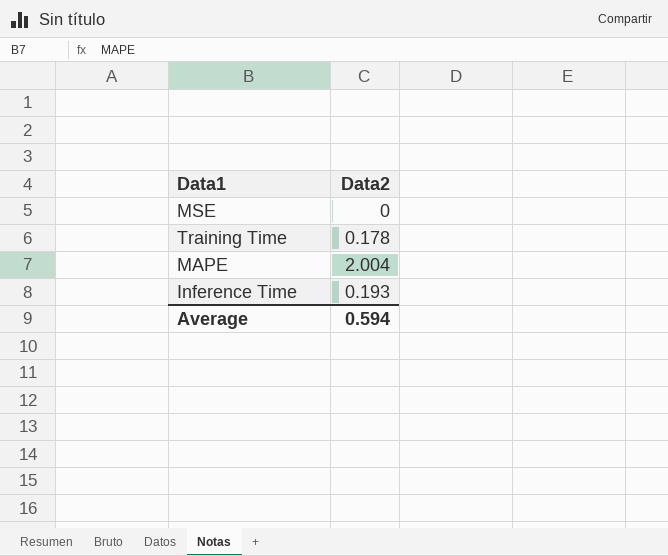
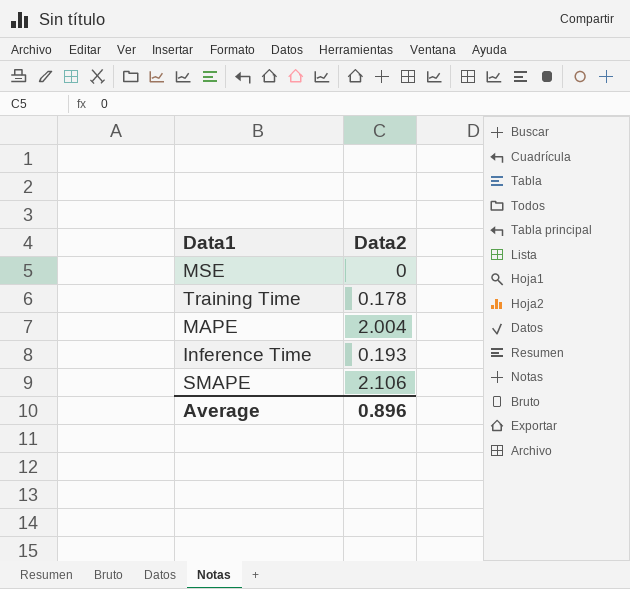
row SMAPE: none -> 2.106
Average | Data2: 0.594 -> 0.896

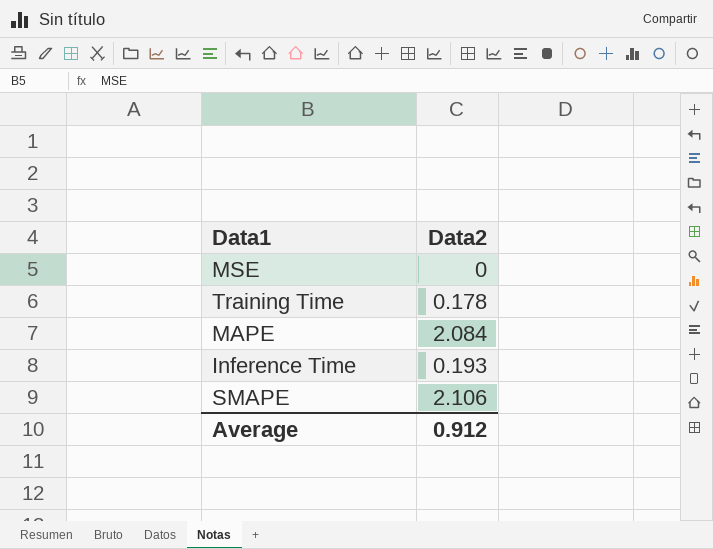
MAPE | Data2: 2.004 -> 2.084
Average | Data2: 0.896 -> 0.912

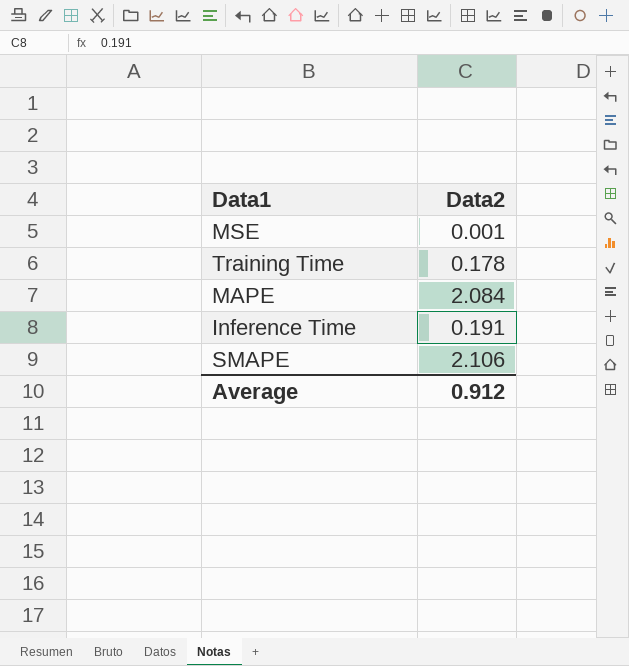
MSE | Data2: 0 -> 0.001
Inference Time | Data2: 0.193 -> 0.191

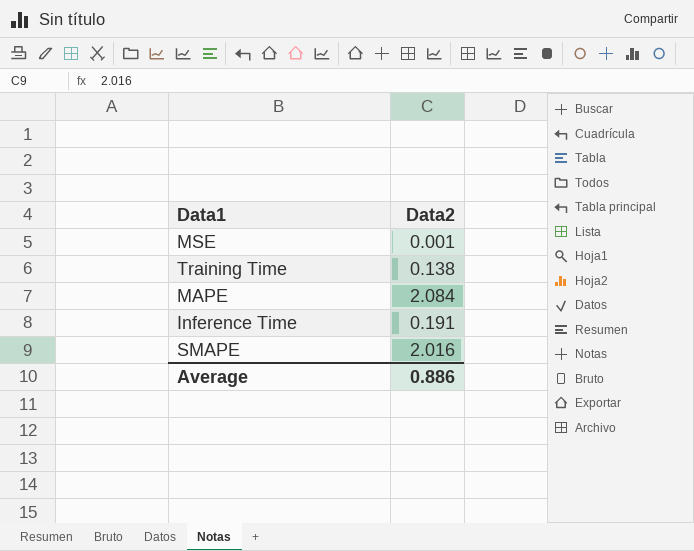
Training Time | Data2: 0.178 -> 0.138
SMAPE | Data2: 2.106 -> 2.016
Average | Data2: 0.912 -> 0.886

